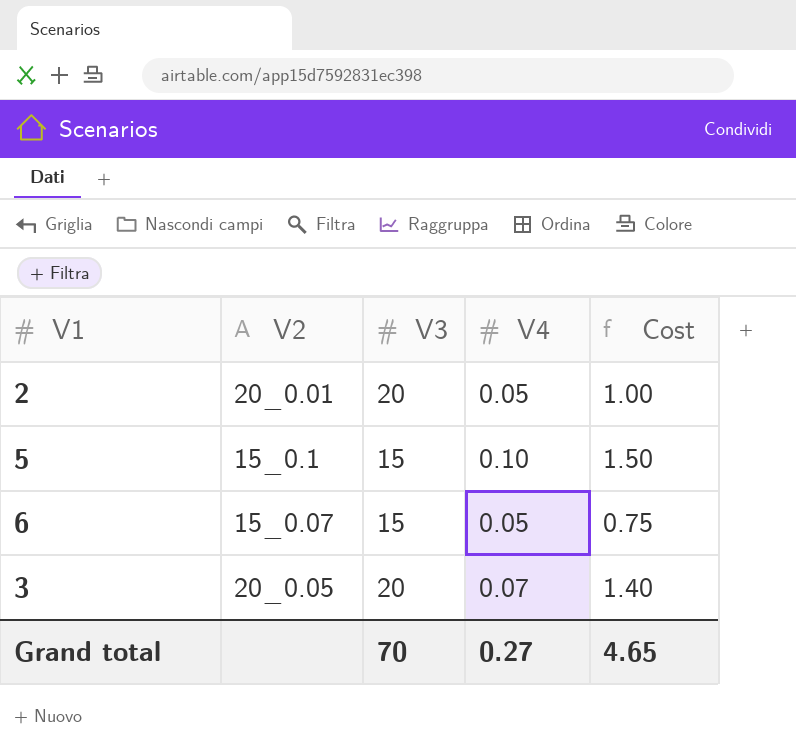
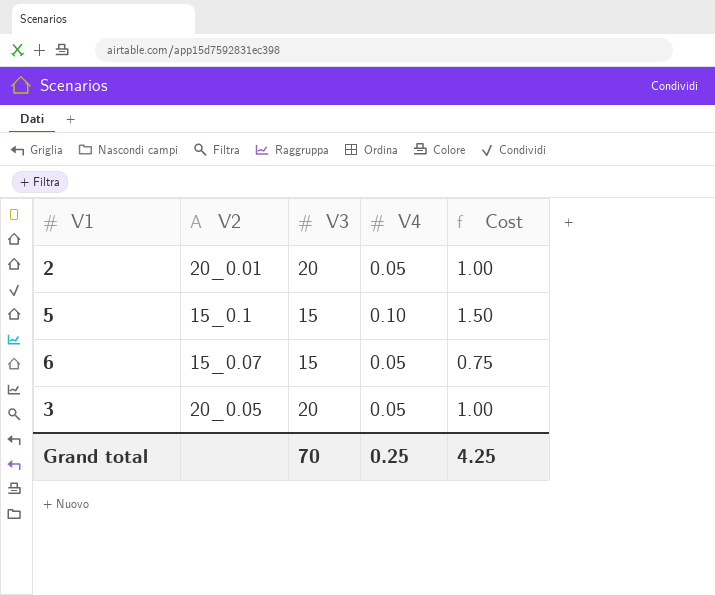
3 | V4: 0.07 -> 0.05
3 | Cost: 1.40 -> 1.00
Grand total | V4: 0.27 -> 0.25
Grand total | Cost: 4.65 -> 4.25

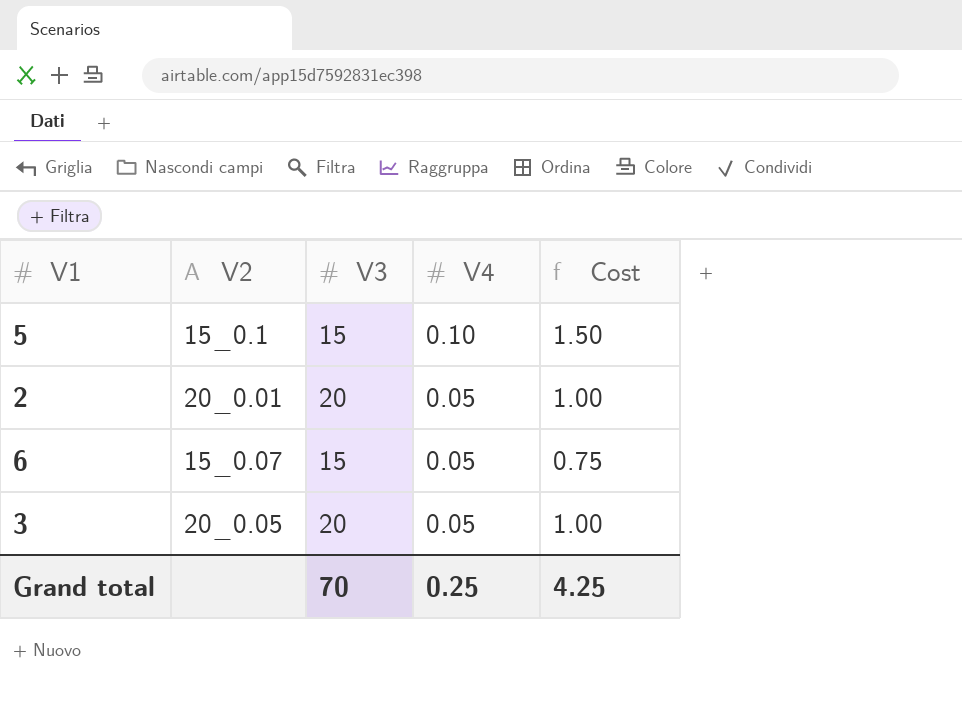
row order: none -> V4 descending

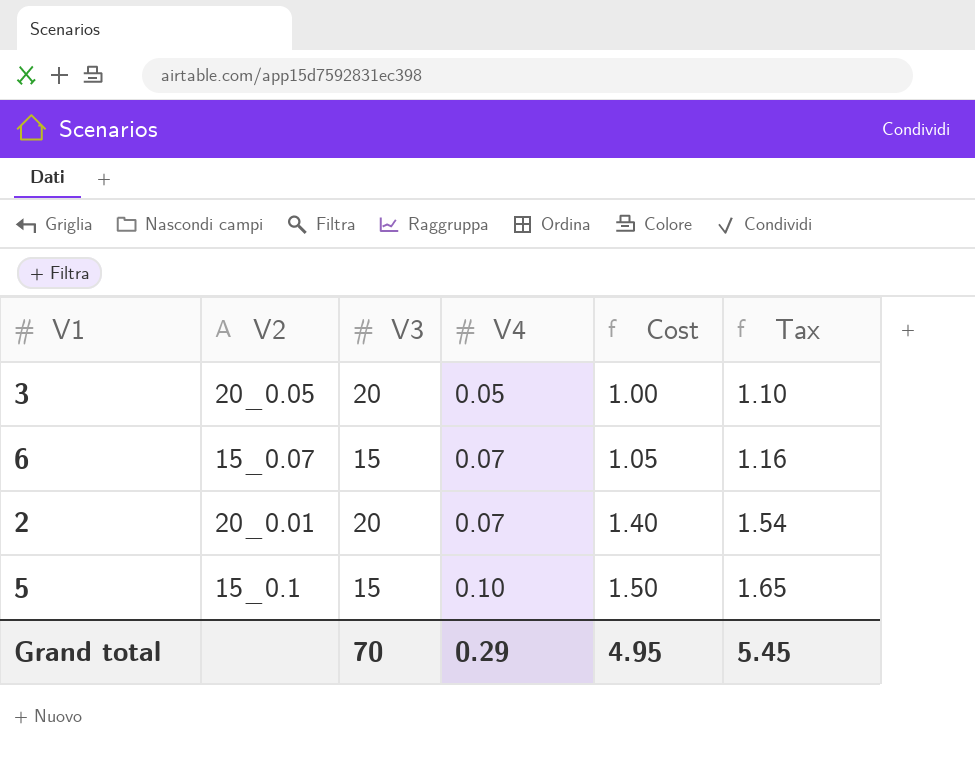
row order: V4 descending -> V4 ascending
column Tax | formula: none -> [Cost] * 1.1
6 | V4: 0.05 -> 0.07
6 | Cost: 0.75 -> 1.05
2 | V4: 0.05 -> 0.07
2 | Cost: 1.00 -> 1.40
Grand total | V4: 0.25 -> 0.29
Grand total | Cost: 4.25 -> 4.95

